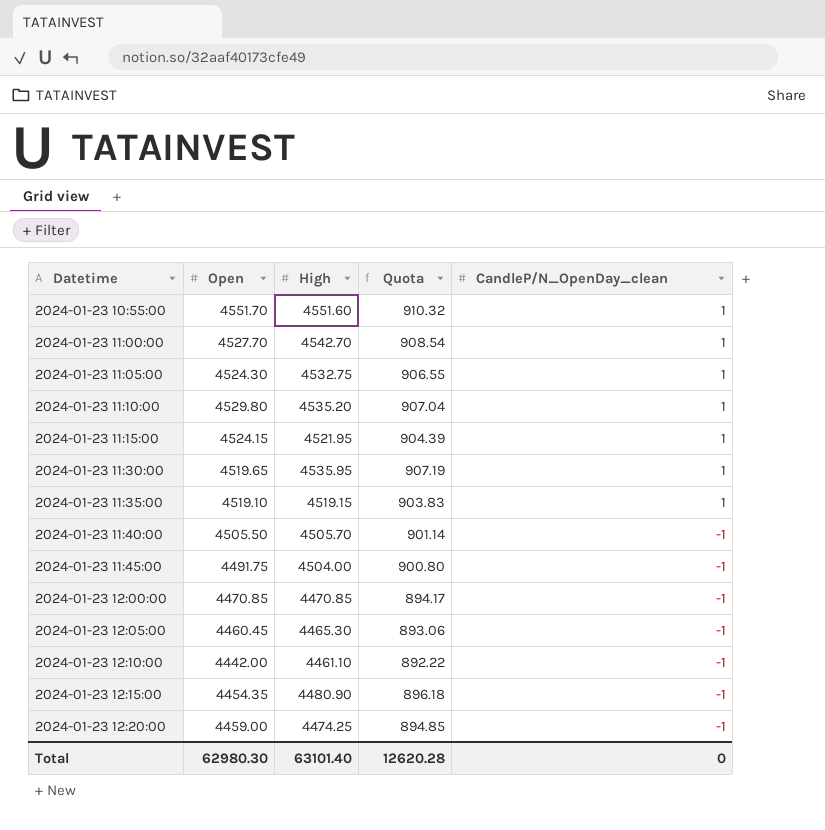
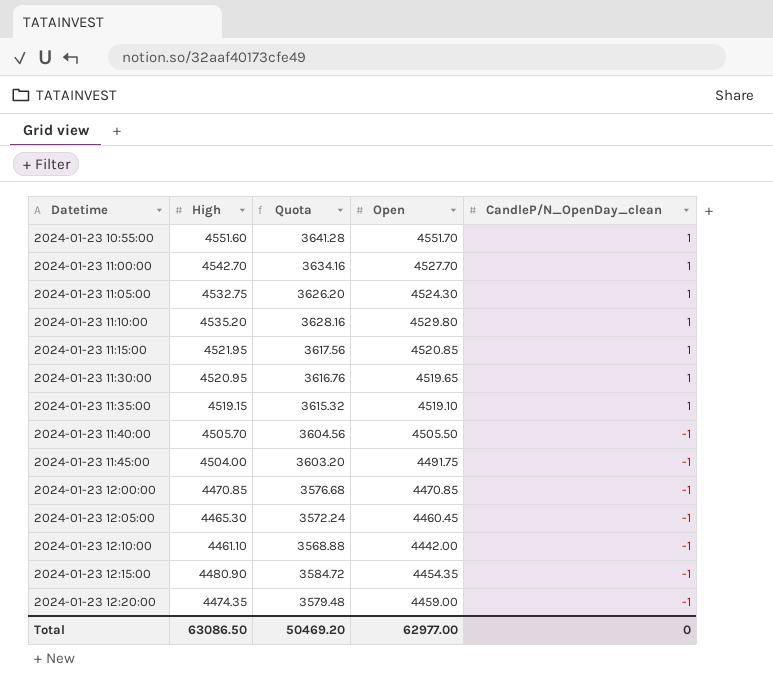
column Quota | formula: [High] * 0.2 -> [High] * 0.8
column Open | position: 2 -> 4
2024-01-23 11:15:00 | Open: 4524.15 -> 4520.85
2024-01-23 11:30:00 | High: 4535.95 -> 4520.95
2024-01-23 12:20:00 | High: 4474.25 -> 4474.35
Total | High: 63101.40 -> 63086.50
Total | Quota: 12620.28 -> 50469.20
Total | Open: 62980.30 -> 62977.00

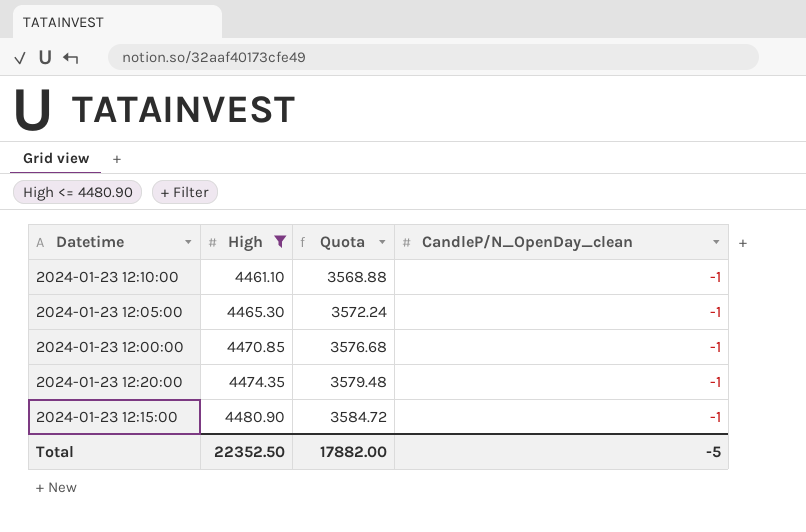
filter: none -> High <= 4480.90
row order: Datetime ascending -> High ascending
column Open | position: 4 -> none
Total | High: 63086.50 -> 22352.50
Total | Quota: 50469.20 -> 17882.00
Total | CandleP/N_OpenDay_clean: 0 -> -5

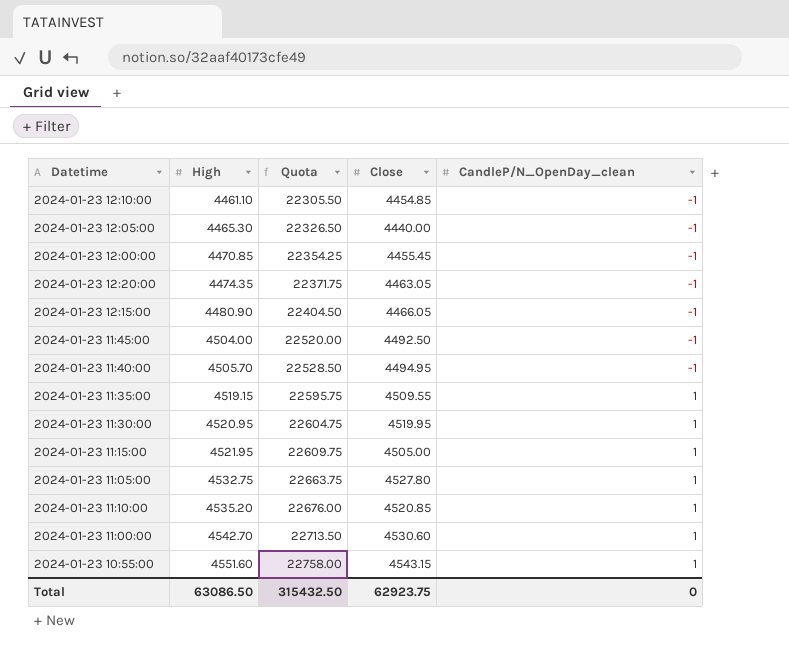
filter: High <= 4480.90 -> none
column Quota | formula: [High] * 0.8 -> [High] * 5
column Close | position: none -> 4
Total | High: 22352.50 -> 63086.50
Total | Quota: 17882.00 -> 315432.50
Total | CandleP/N_OpenDay_clean: -5 -> 0

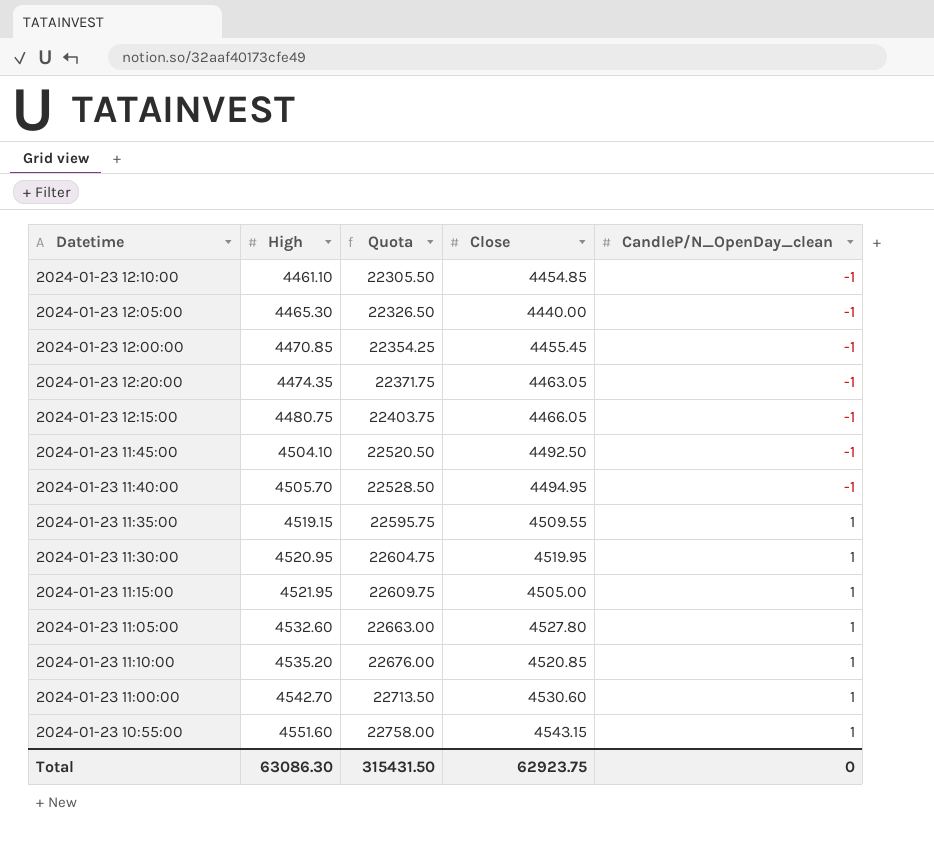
2024-01-23 12:15:00 | High: 4480.90 -> 4480.75
2024-01-23 12:15:00 | Quota: 22404.50 -> 22403.75
2024-01-23 11:45:00 | High: 4504.00 -> 4504.10
2024-01-23 11:45:00 | Quota: 22520.00 -> 22520.50
2024-01-23 11:05:00 | High: 4532.75 -> 4532.60
2024-01-23 11:05:00 | Quota: 22663.75 -> 22663.00
Total | High: 63086.50 -> 63086.30
Total | Quota: 315432.50 -> 315431.50

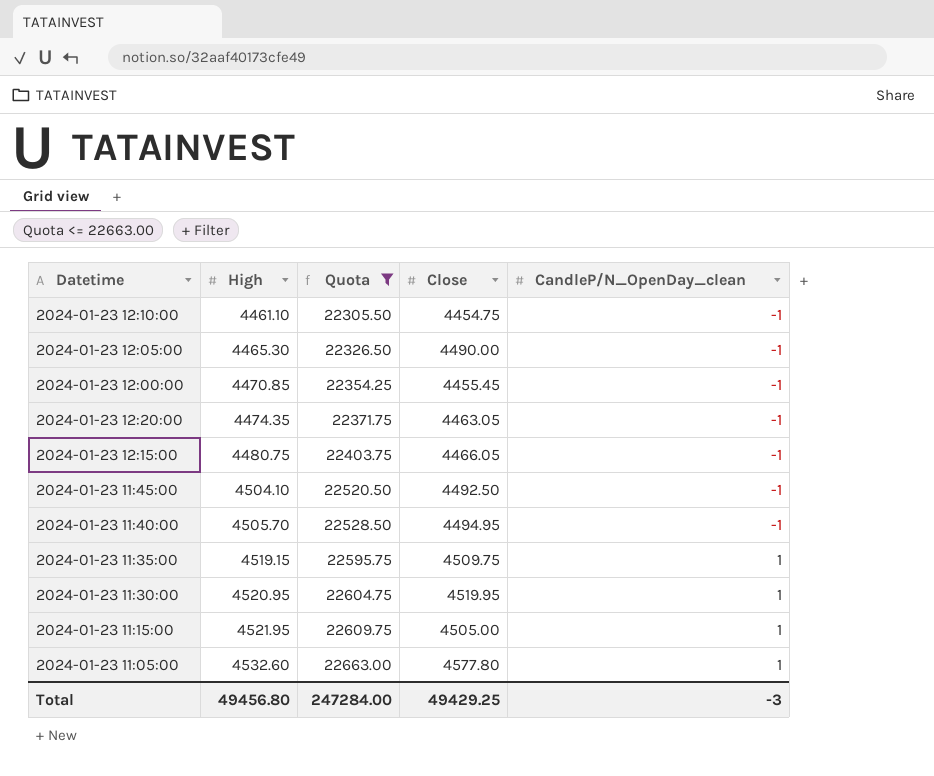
filter: none -> Quota <= 22663.00
2024-01-23 12:10:00 | Close: 4454.85 -> 4454.75
2024-01-23 12:05:00 | Close: 4440.00 -> 4490.00
2024-01-23 11:35:00 | Close: 4509.55 -> 4509.75
2024-01-23 11:05:00 | Close: 4527.80 -> 4577.80
Total | High: 63086.30 -> 49456.80
Total | Quota: 315431.50 -> 247284.00
Total | Close: 62923.75 -> 49429.25
Total | CandleP/N_OpenDay_clean: 0 -> -3

